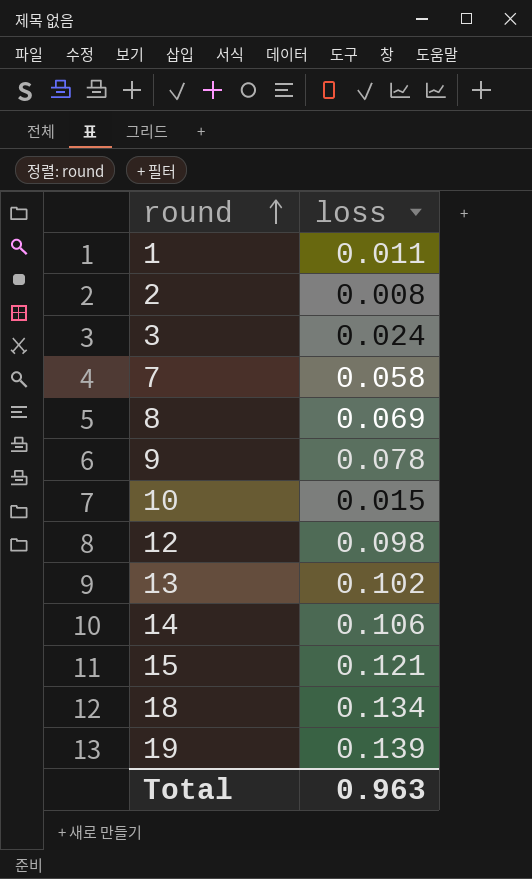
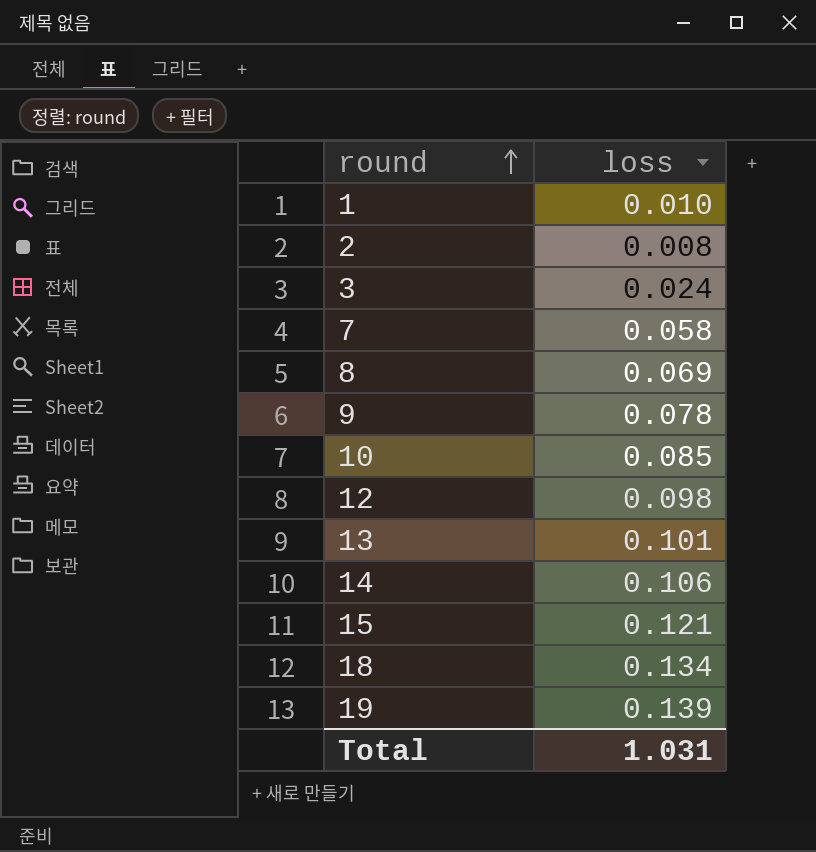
1 | loss: 0.011 -> 0.010
10 | loss: 0.015 -> 0.085
13 | loss: 0.102 -> 0.101
Total | loss: 0.963 -> 1.031

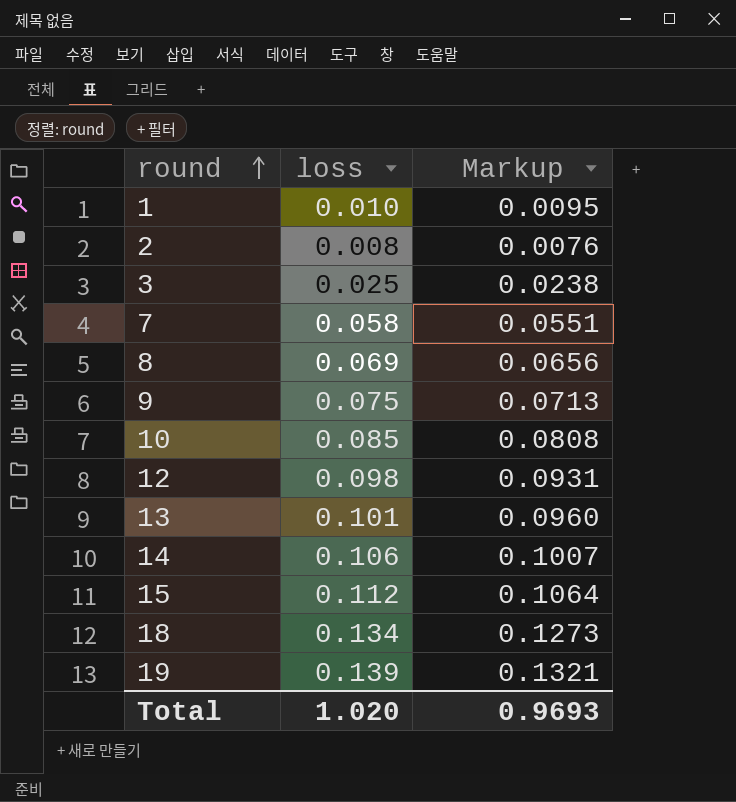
column Markup | formula: none -> [loss] * 0.95
3 | loss: 0.024 -> 0.025
9 | loss: 0.078 -> 0.075
15 | loss: 0.121 -> 0.112
Total | loss: 1.031 -> 1.020

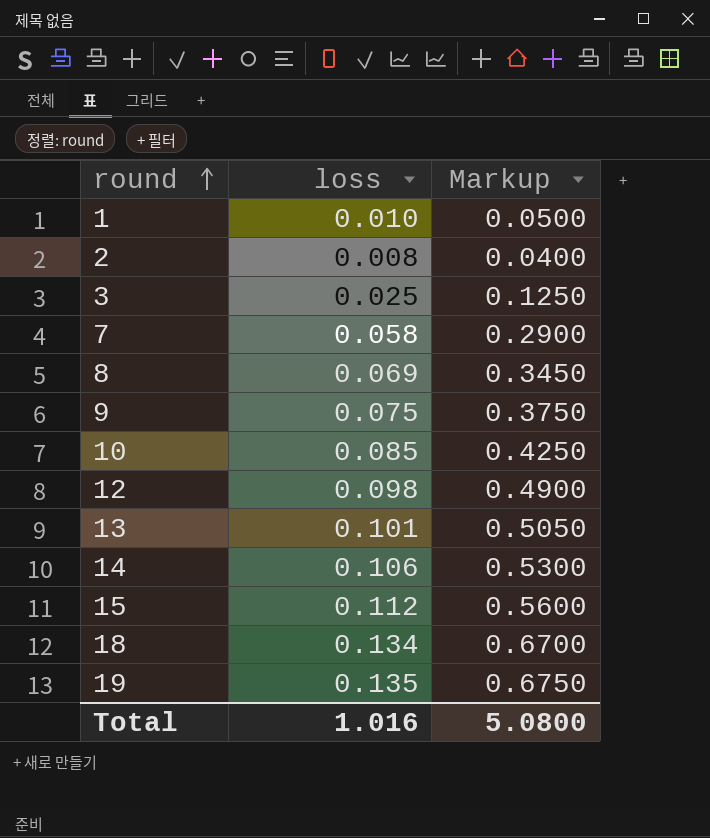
column Markup | formula: [loss] * 0.95 -> [loss] * 5
19 | loss: 0.139 -> 0.135
Total | loss: 1.020 -> 1.016
Total | Markup: 0.9693 -> 5.0800

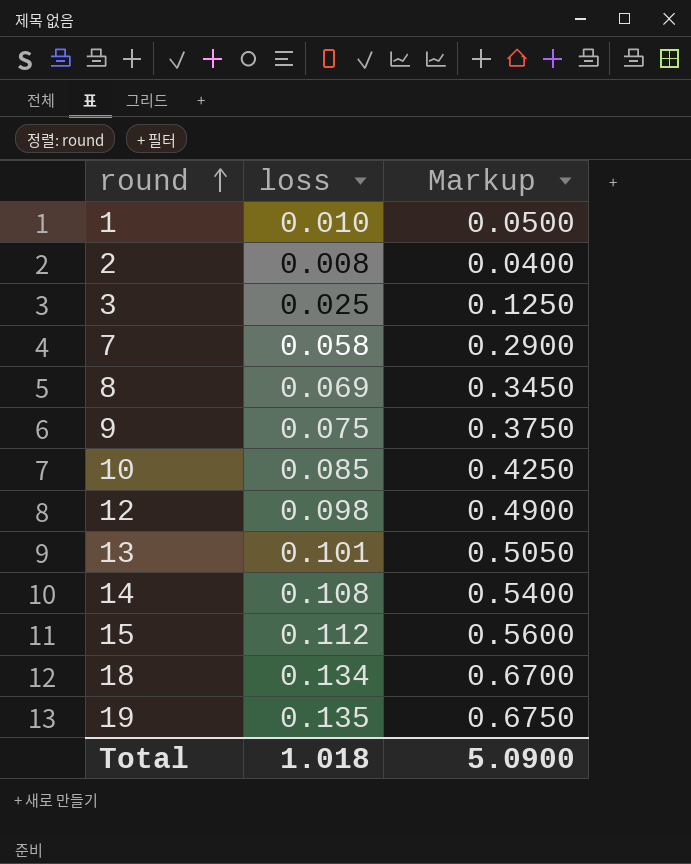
14 | loss: 0.106 -> 0.108
14 | Markup: 0.5300 -> 0.5400
Total | loss: 1.016 -> 1.018
Total | Markup: 5.0800 -> 5.0900

